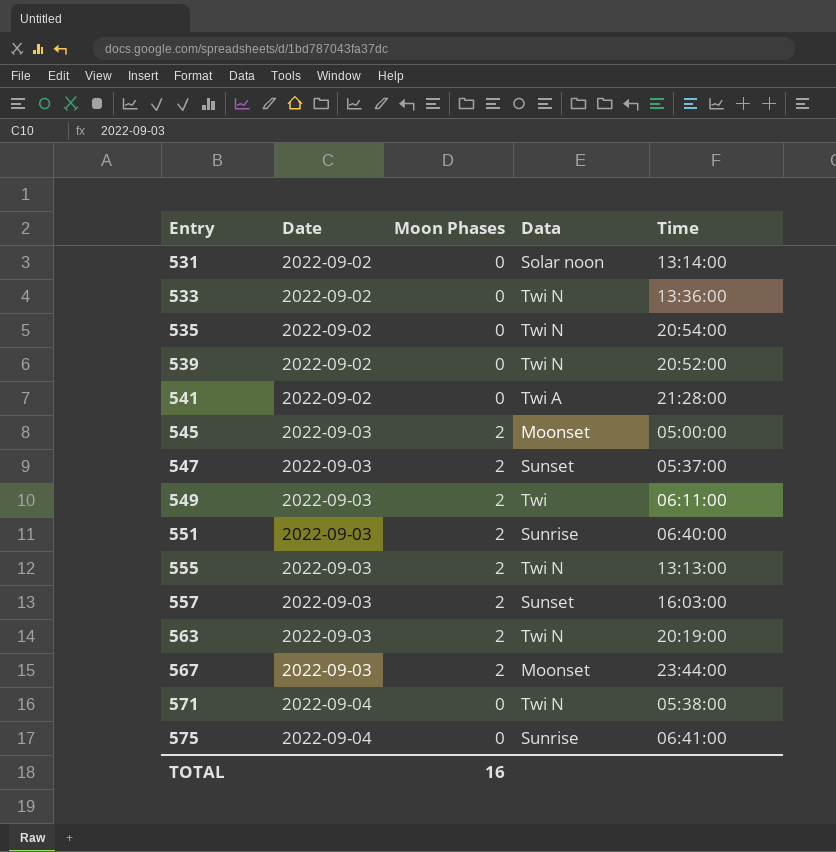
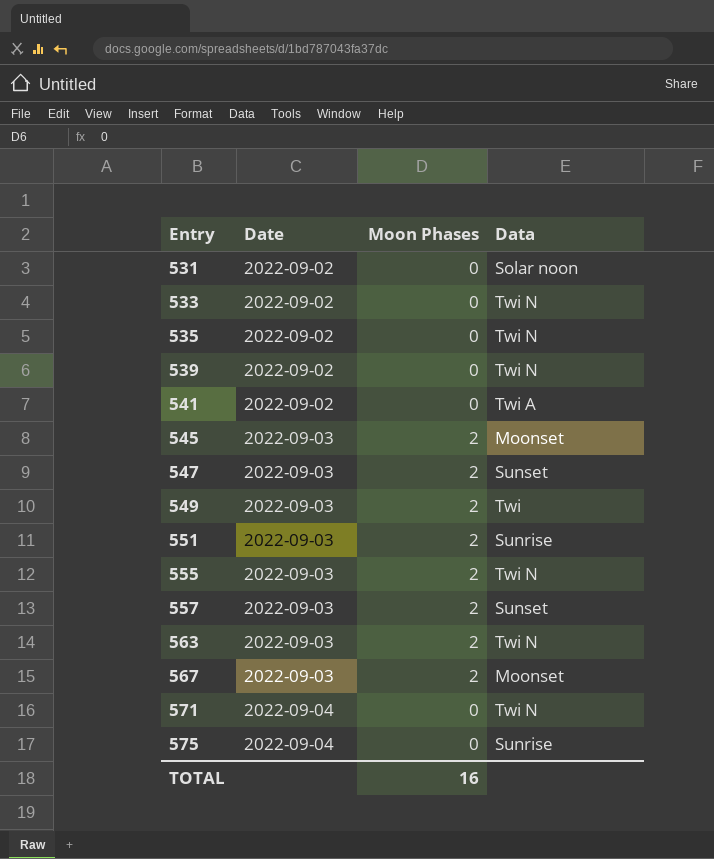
column Time | position: 5 -> none

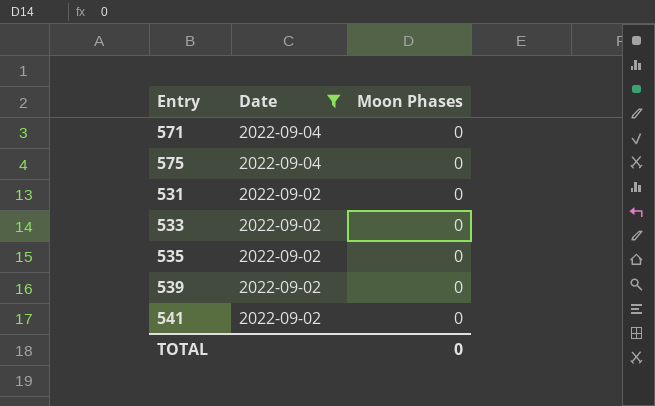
filter: none -> Date != 2022-09-03
row order: Entry ascending -> Date descending
column Data | position: 4 -> none
TOTAL | Moon Phases: 16 -> 0

